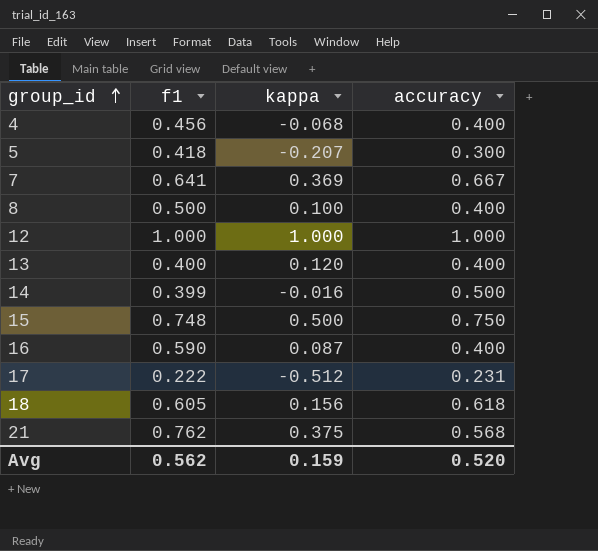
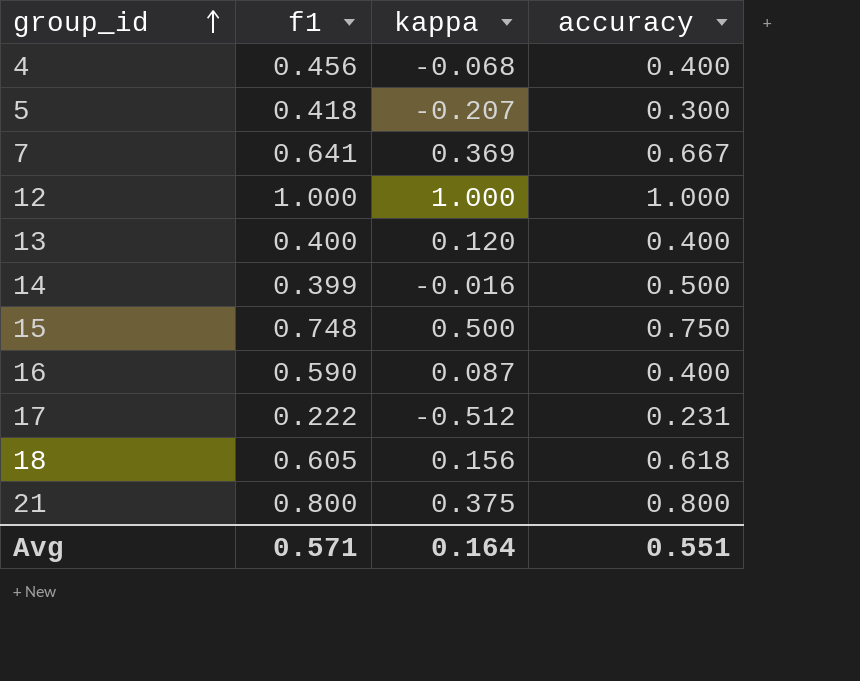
row 8: 0.500 | 0.100 | 0.400 -> none
21 | f1: 0.762 -> 0.800
21 | accuracy: 0.568 -> 0.800
Avg | f1: 0.562 -> 0.571
Avg | kappa: 0.159 -> 0.164
Avg | accuracy: 0.520 -> 0.551

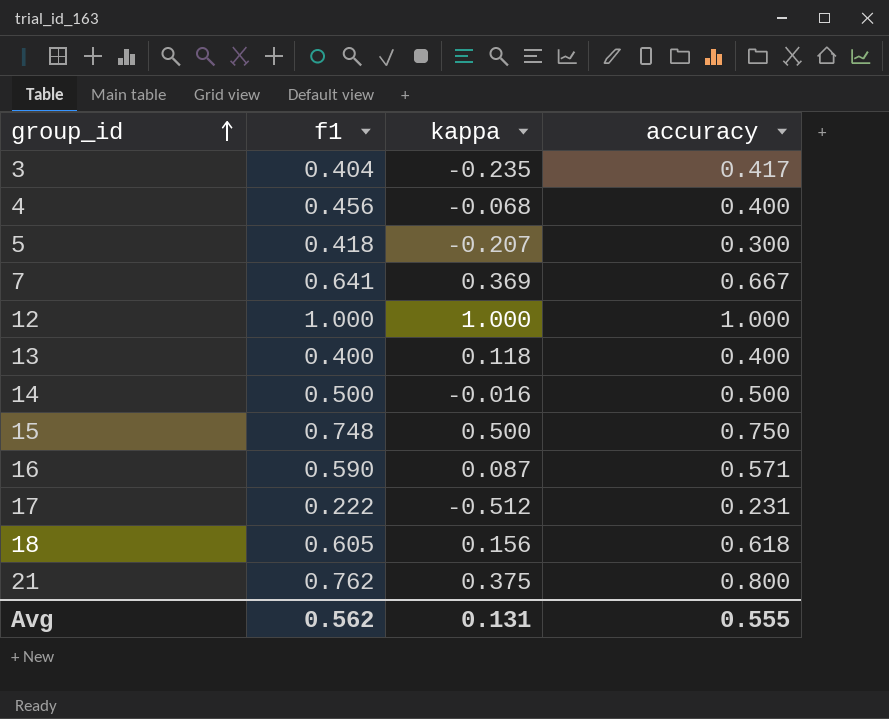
row 3: none -> 0.404 | -0.235 | 0.417
13 | kappa: 0.120 -> 0.118
14 | f1: 0.399 -> 0.500
16 | accuracy: 0.400 -> 0.571
21 | f1: 0.800 -> 0.762
Avg | f1: 0.571 -> 0.562
Avg | kappa: 0.164 -> 0.131
Avg | accuracy: 0.551 -> 0.555

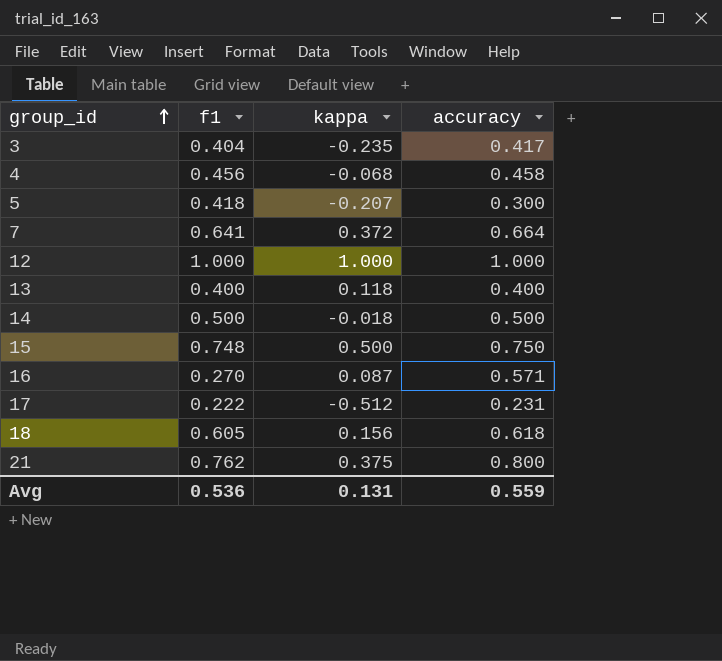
4 | accuracy: 0.400 -> 0.458
7 | kappa: 0.369 -> 0.372
7 | accuracy: 0.667 -> 0.664
14 | kappa: -0.016 -> -0.018
16 | f1: 0.590 -> 0.270
Avg | f1: 0.562 -> 0.536
Avg | accuracy: 0.555 -> 0.559

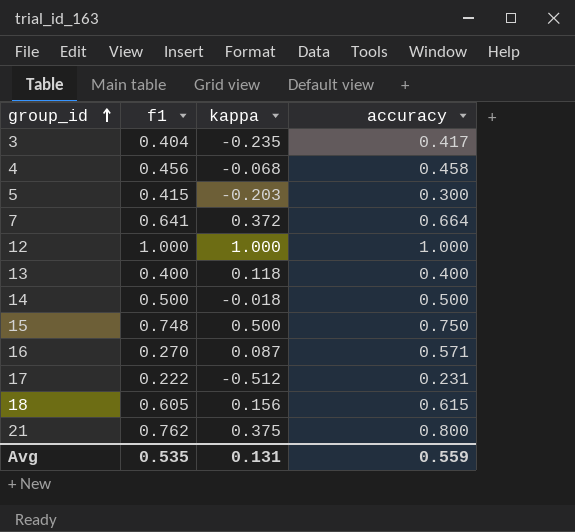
5 | f1: 0.418 -> 0.415
5 | kappa: -0.207 -> -0.203
18 | accuracy: 0.618 -> 0.615
Avg | f1: 0.536 -> 0.535

